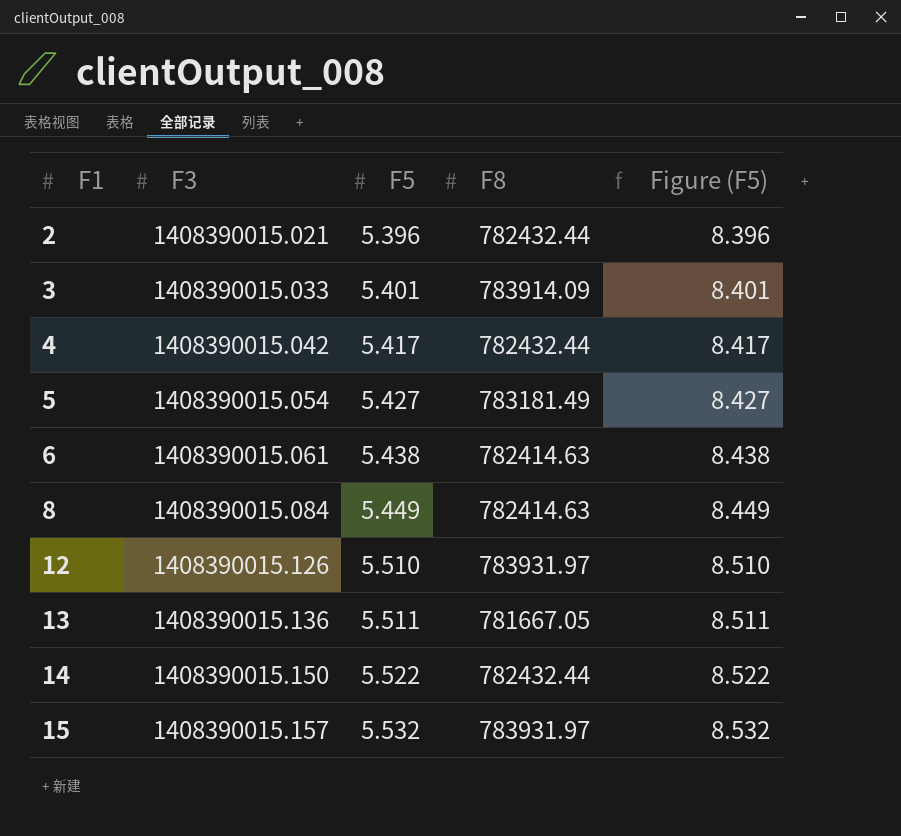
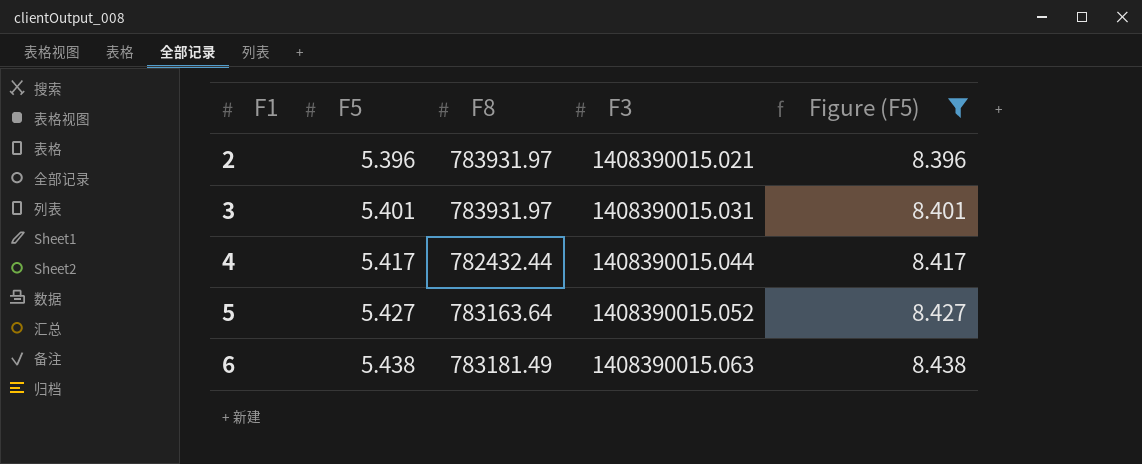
filter: none -> Figure (F5) <= 8.438
column F3 | position: 2 -> 4
2 | F8: 782432.44 -> 783931.97
3 | F8: 783914.09 -> 783931.97
3 | F3: 1408390015.033 -> 1408390015.031
4 | F3: 1408390015.042 -> 1408390015.044
5 | F8: 783181.49 -> 783163.64
5 | F3: 1408390015.054 -> 1408390015.052
6 | F8: 782414.63 -> 783181.49
6 | F3: 1408390015.061 -> 1408390015.063

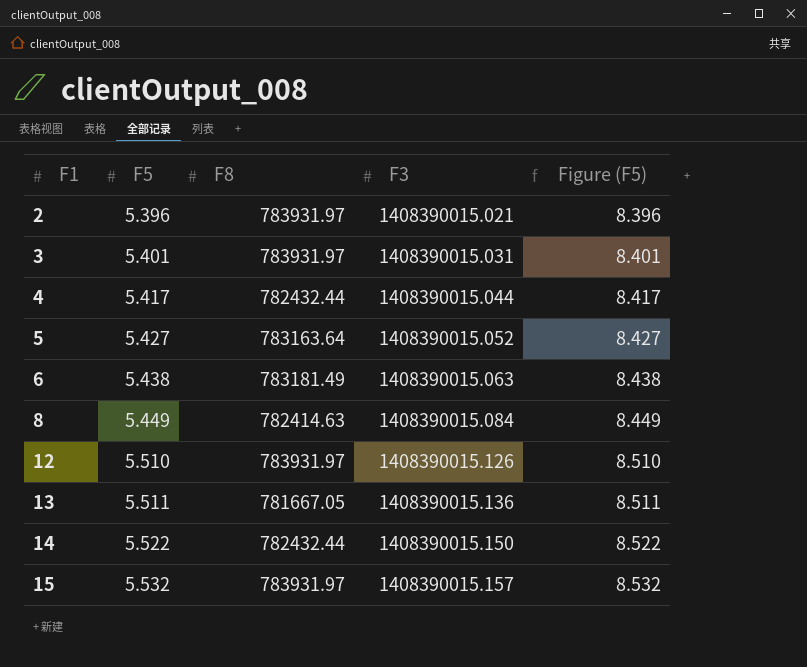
filter: Figure (F5) <= 8.438 -> none

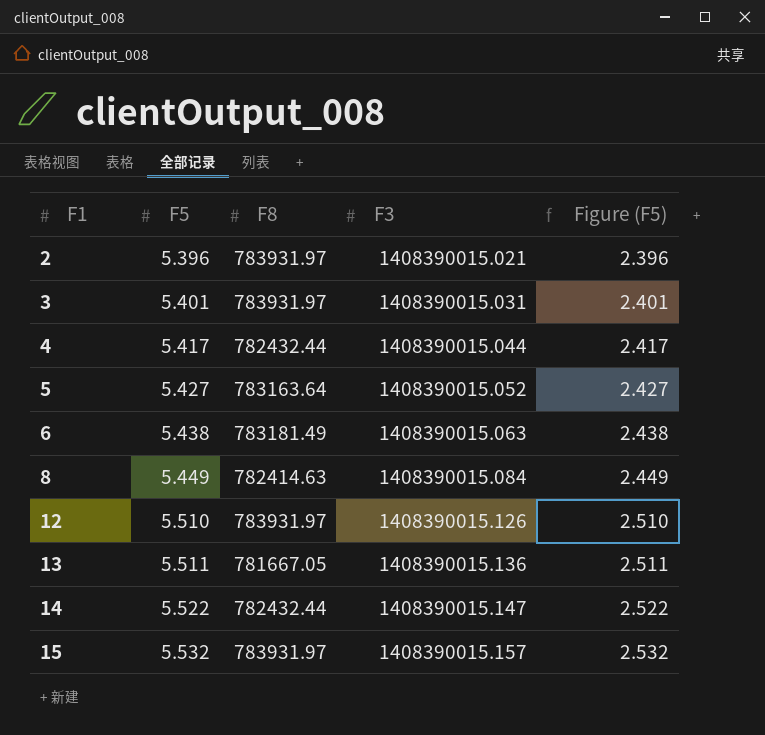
column Figure (F5) | formula: [F5] + 3 -> [F5] - 3
14 | F3: 1408390015.150 -> 1408390015.147

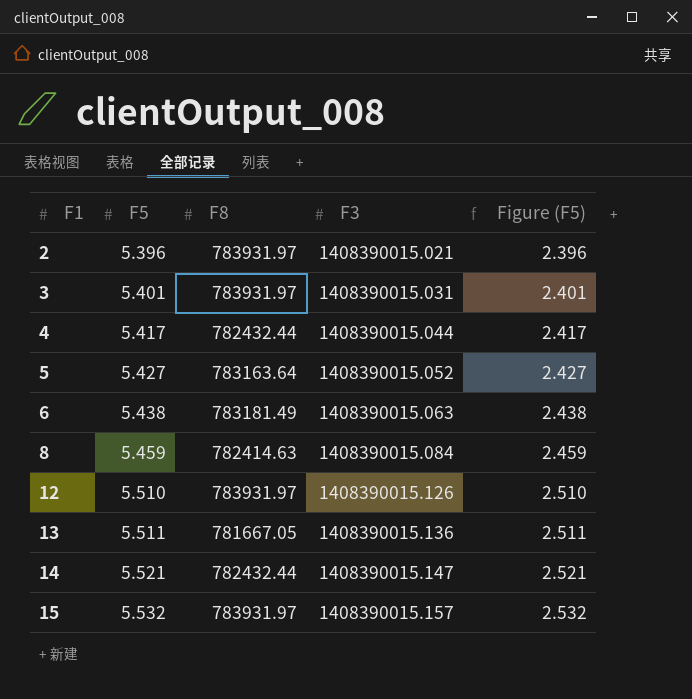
8 | F5: 5.449 -> 5.459
8 | Figure (F5): 2.449 -> 2.459
14 | F5: 5.522 -> 5.521
14 | Figure (F5): 2.522 -> 2.521

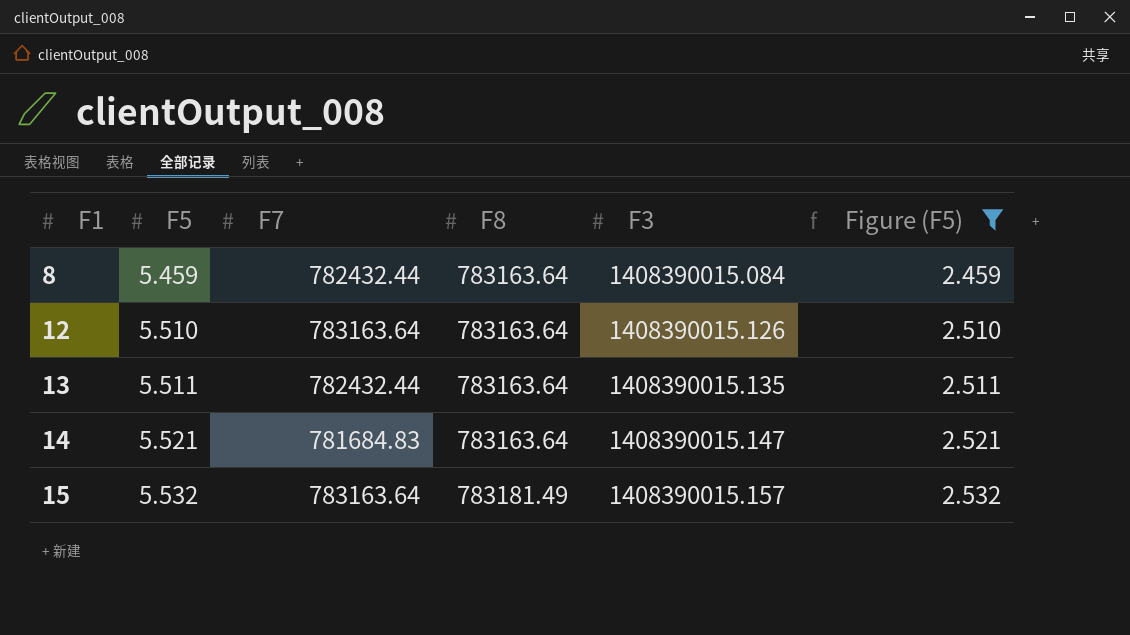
filter: none -> Figure (F5) >= 2.459
column F7 | position: none -> 3
8 | F8: 782414.63 -> 783163.64
12 | F8: 783931.97 -> 783163.64
13 | F8: 781667.05 -> 783163.64
13 | F3: 1408390015.136 -> 1408390015.135
14 | F8: 782432.44 -> 783163.64
15 | F8: 783931.97 -> 783181.49

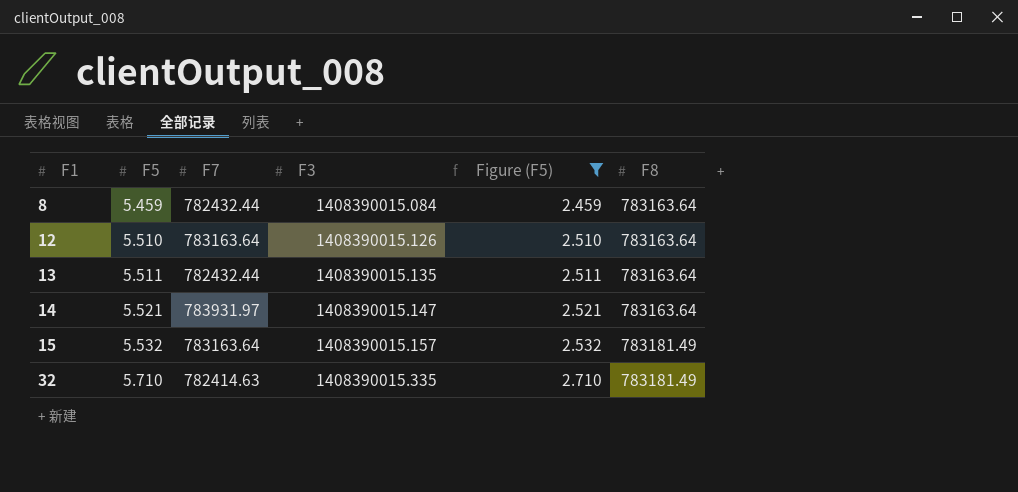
column F8 | position: 4 -> 6
14 | F7: 781684.83 -> 783931.97
row 32: none -> 5.710 | 782414.63 | 1408390015.335 | 2.710 | 783181.49

